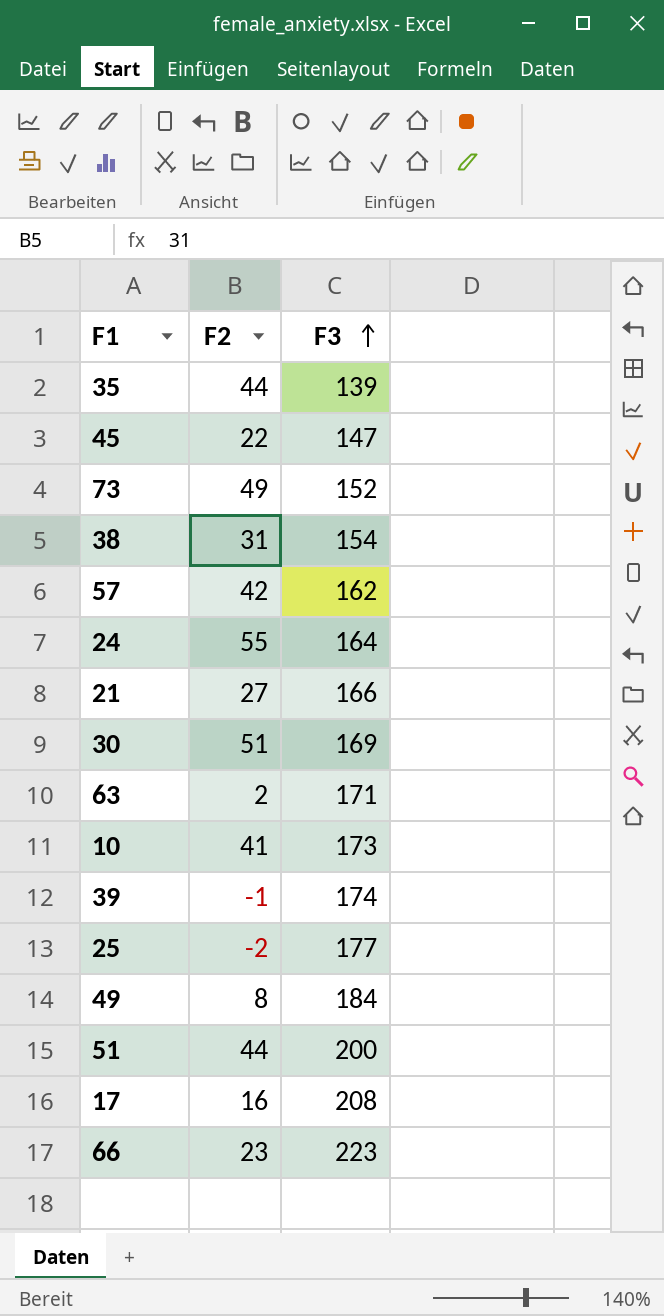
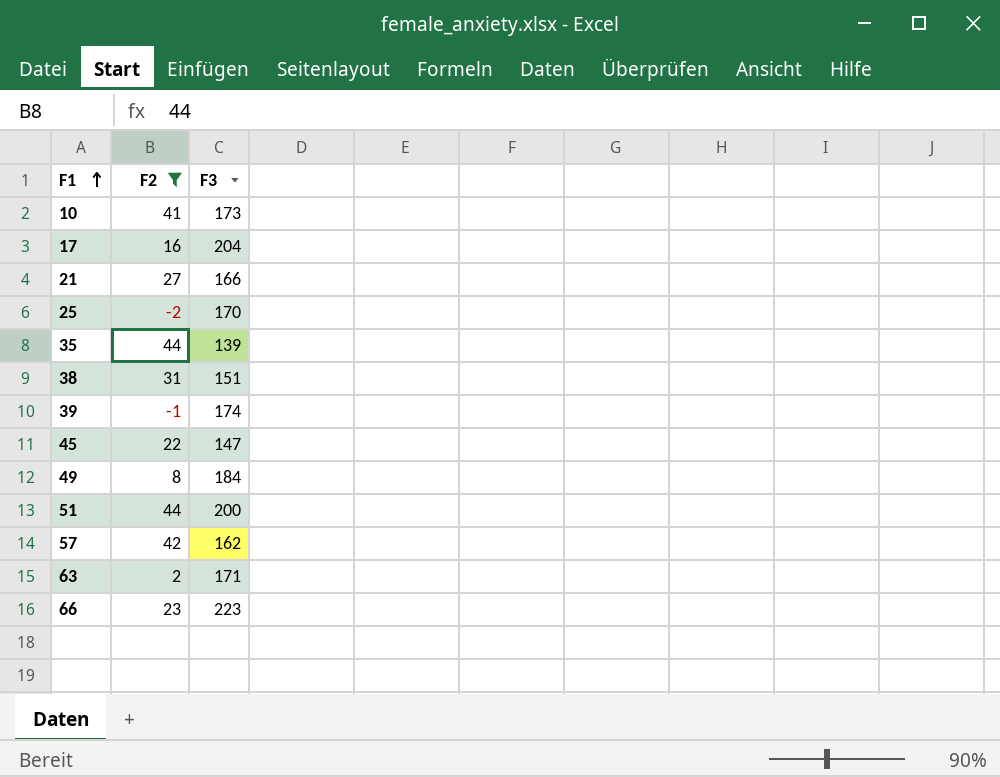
filter: none -> F2 <= 44
row order: F3 ascending -> F1 ascending
17 | F3: 208 -> 204
25 | F3: 177 -> 170
38 | F3: 154 -> 151

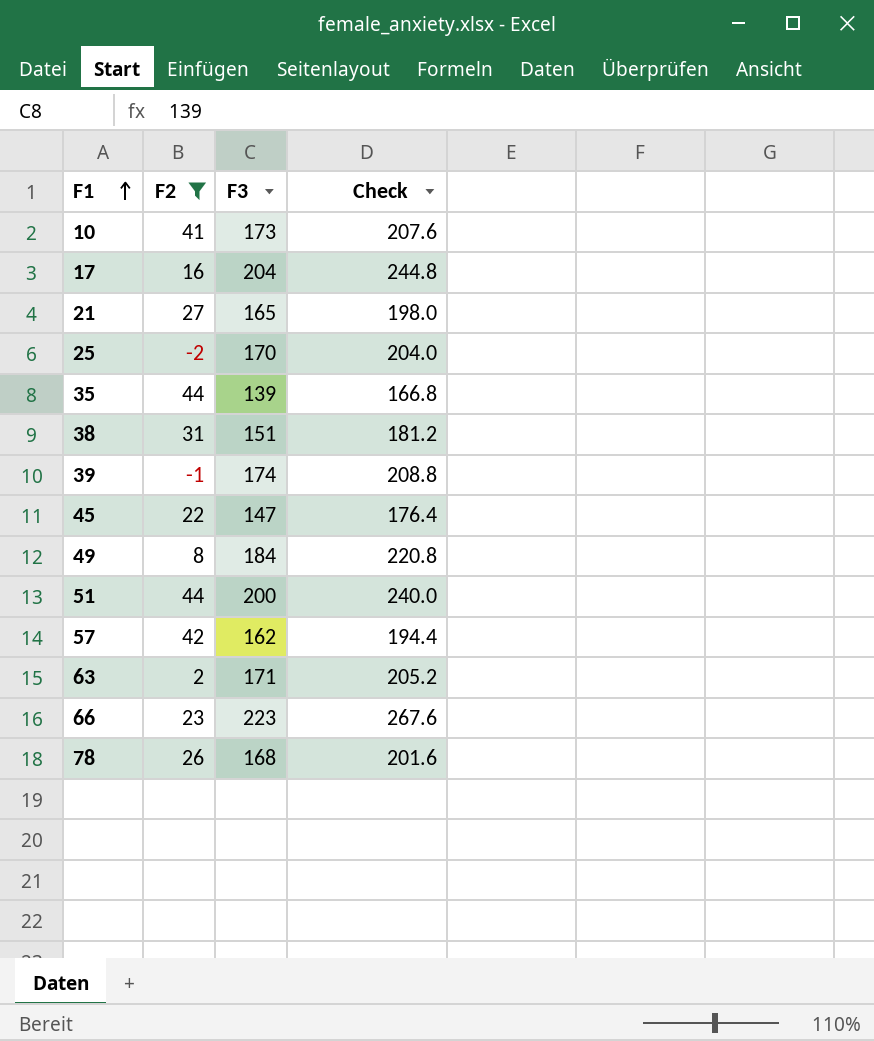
column Check | formula: none -> [F3] * 1.2
21 | F3: 166 -> 165
row 78: none -> 26 | 168 | 201.6

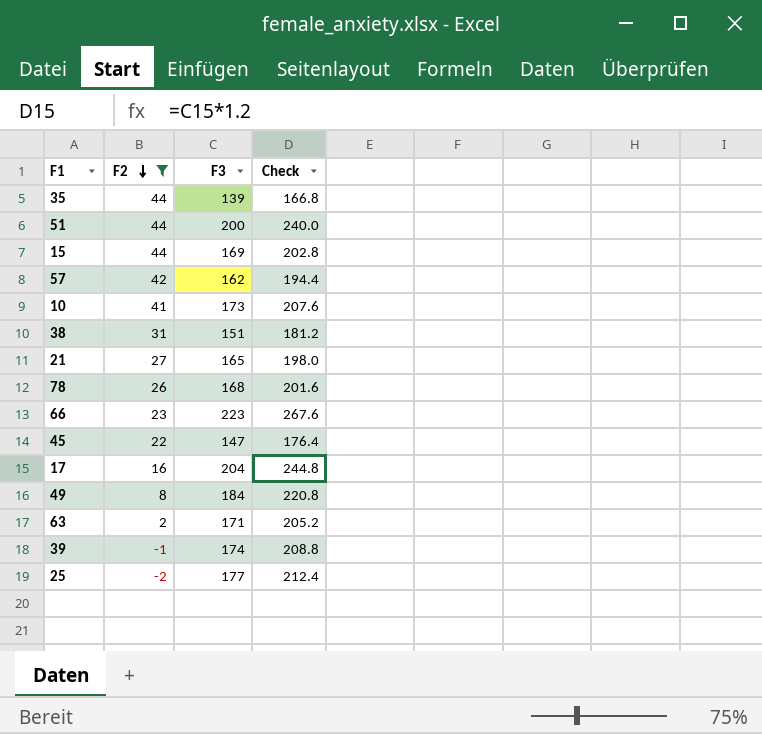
row order: F1 ascending -> F2 descending
row 15: none -> 44 | 169 | 202.8
25 | F3: 170 -> 177
25 | Check: 204.0 -> 212.4

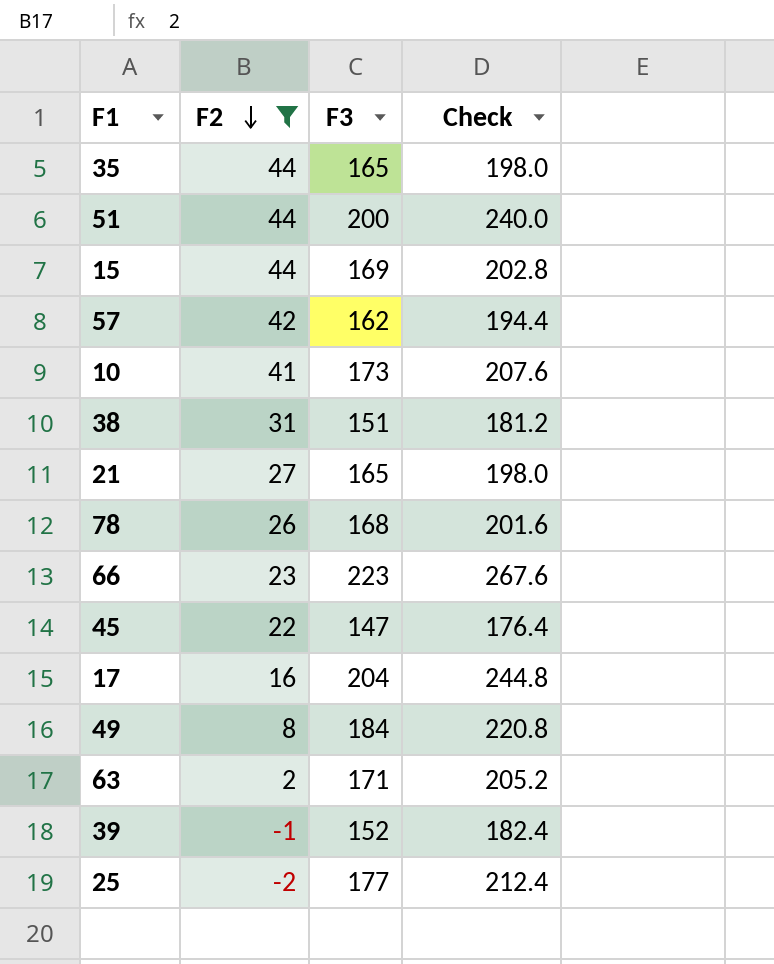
35 | F3: 139 -> 165
35 | Check: 166.8 -> 198.0
39 | F3: 174 -> 152
39 | Check: 208.8 -> 182.4

